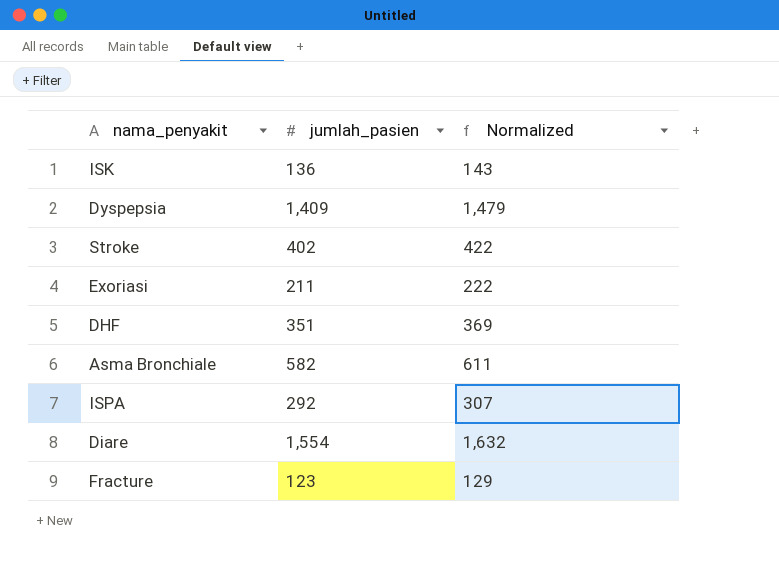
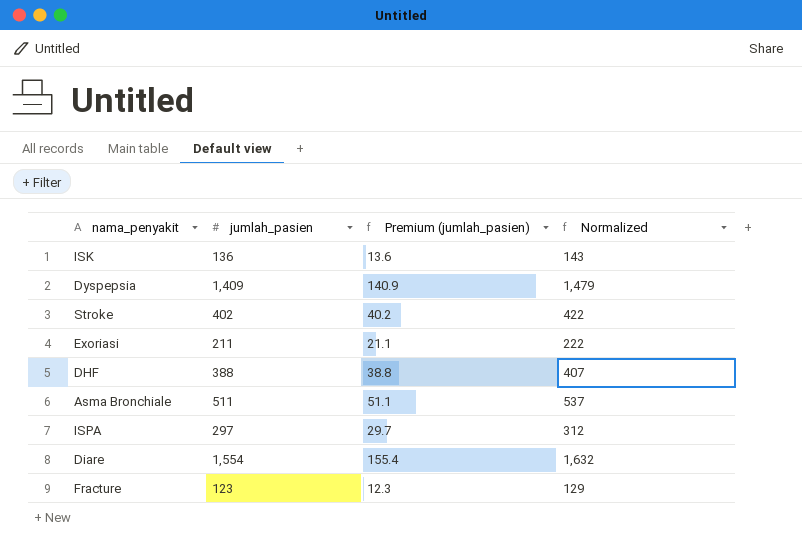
column Premium (jumlah_pasien) | formula: none -> [jumlah_pasien] * 0.1
DHF | jumlah_pasien: 351 -> 388
DHF | Normalized: 369 -> 407
Asma Bronchiale | jumlah_pasien: 582 -> 511
Asma Bronchiale | Normalized: 611 -> 537
ISPA | jumlah_pasien: 292 -> 297
ISPA | Normalized: 307 -> 312

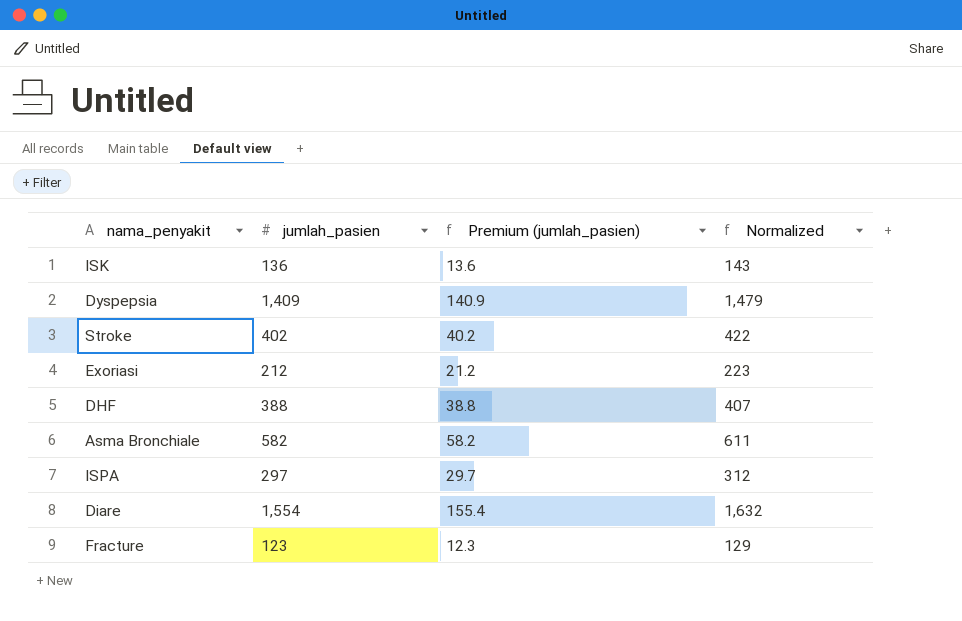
Exoriasi | jumlah_pasien: 211 -> 212
Exoriasi | Premium (jumlah_pasien): 21.1 -> 21.2
Exoriasi | Normalized: 222 -> 223
Asma Bronchiale | jumlah_pasien: 511 -> 582
Asma Bronchiale | Premium (jumlah_pasien): 51.1 -> 58.2
Asma Bronchiale | Normalized: 537 -> 611

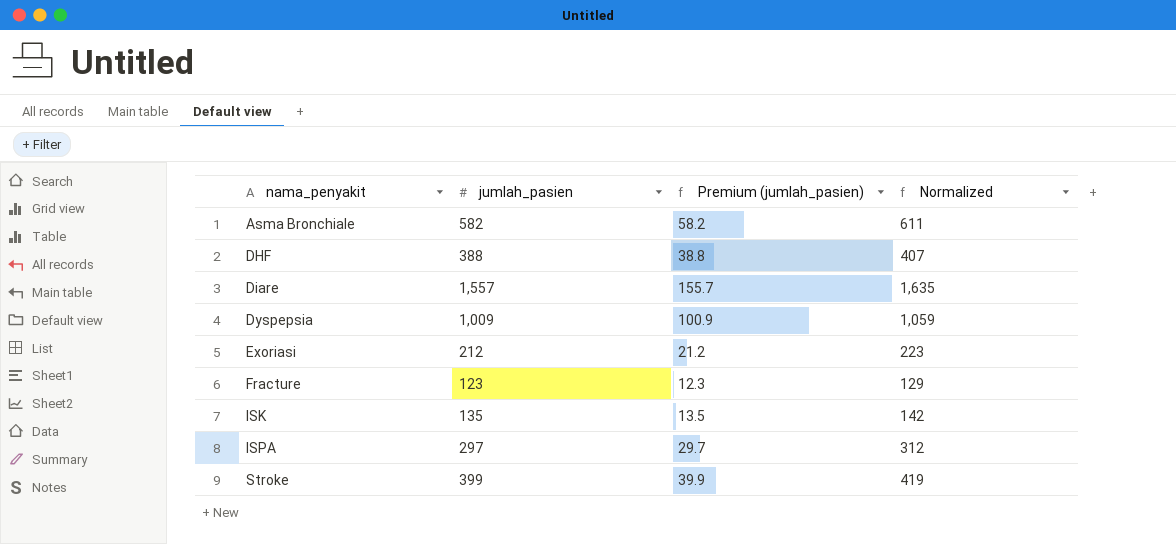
row order: none -> nama_penyakit ascending
Diare | jumlah_pasien: 1,554 -> 1,557
Diare | Premium (jumlah_pasien): 155.4 -> 155.7
Diare | Normalized: 1,632 -> 1,635
Dyspepsia | jumlah_pasien: 1,409 -> 1,009
Dyspepsia | Premium (jumlah_pasien): 140.9 -> 100.9
Dyspepsia | Normalized: 1,479 -> 1,059
ISK | jumlah_pasien: 136 -> 135
ISK | Premium (jumlah_pasien): 13.6 -> 13.5
ISK | Normalized: 143 -> 142
Stroke | jumlah_pasien: 402 -> 399
Stroke | Premium (jumlah_pasien): 40.2 -> 39.9
Stroke | Normalized: 422 -> 419

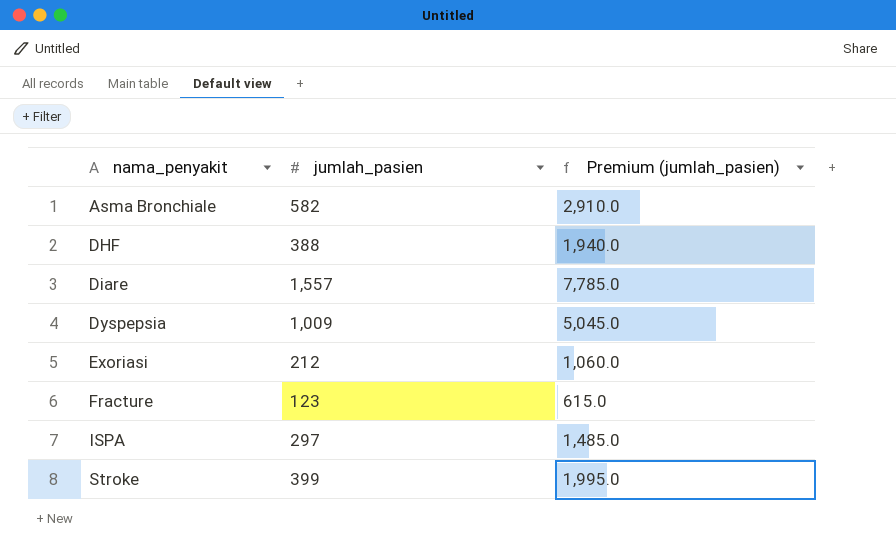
column Normalized | formula: [jumlah_pasien] * 1.05 -> none
column Premium (jumlah_pasien) | formula: [jumlah_pasien] * 0.1 -> [jumlah_pasien] * 5
row ISK: 135 | 13.5 | 142 -> none

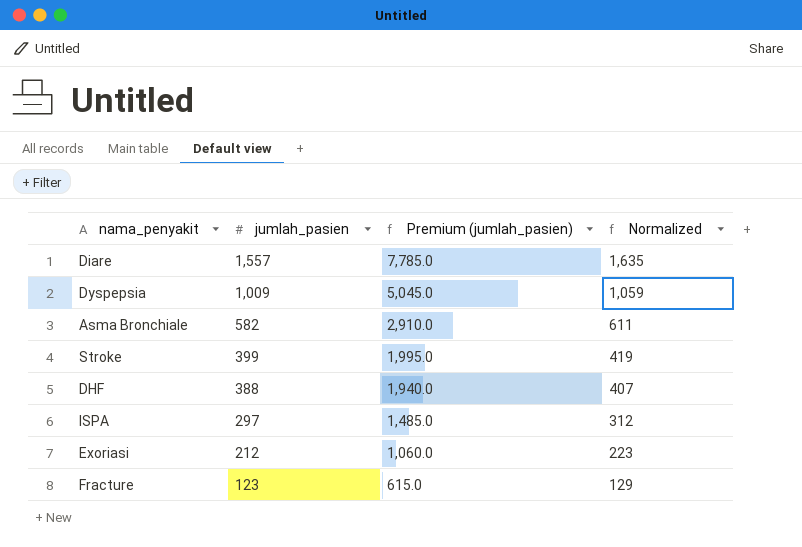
row order: nama_penyakit ascending -> jumlah_pasien descending
column Normalized | formula: none -> [jumlah_pasien] * 1.05

